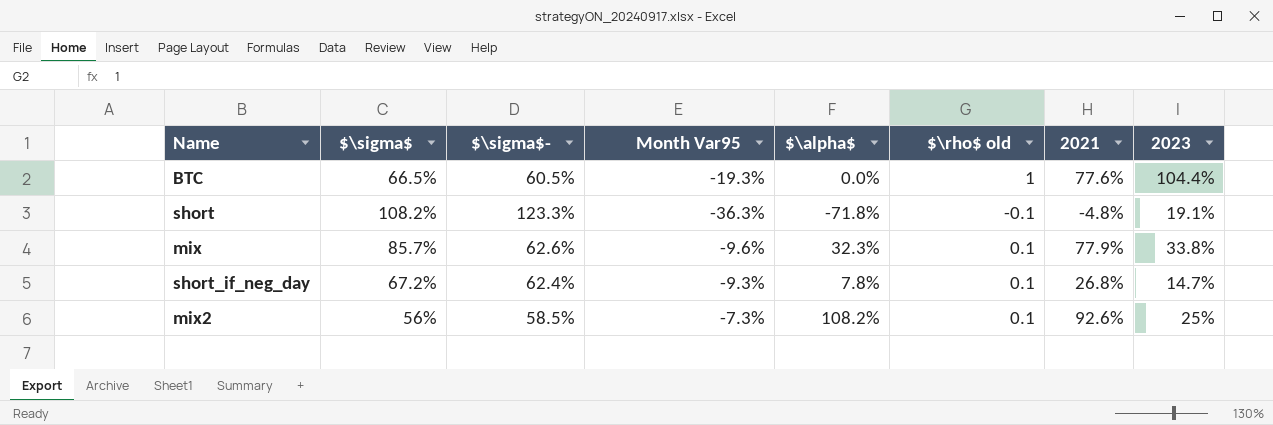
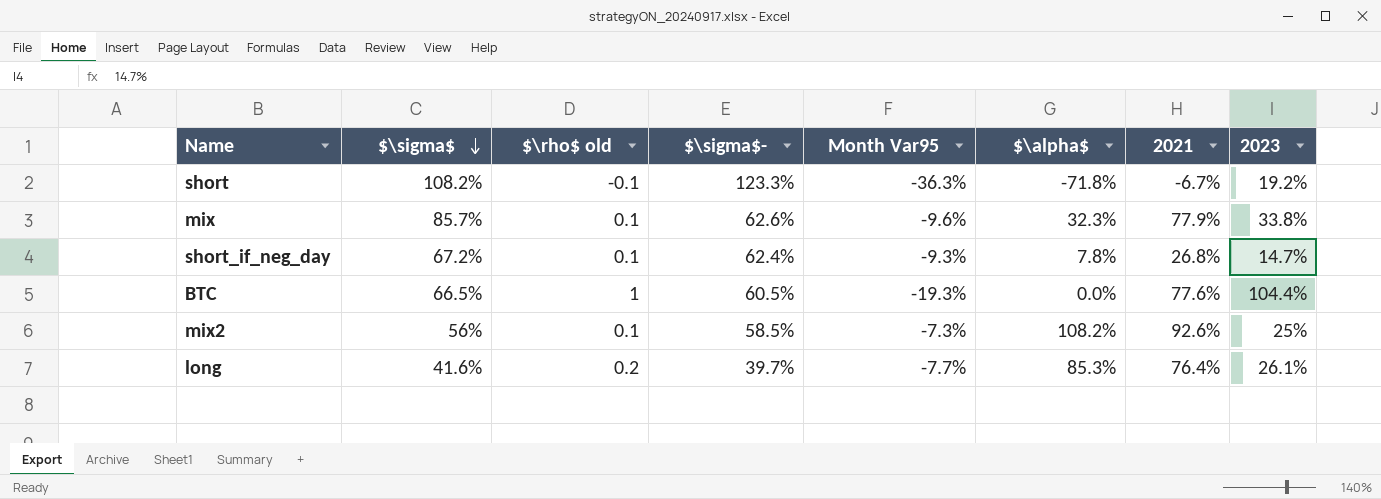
row order: none -> $\sigma$ descending
column $\rho$ old | position: 6 -> 3
short | 2021: -4.8% -> -6.7%
short | 2023: 19.1% -> 19.2%
row long: none -> 41.6% | 0.2 | 39.7% | -7.7% | 85.3% | 76.4% | 26.1%

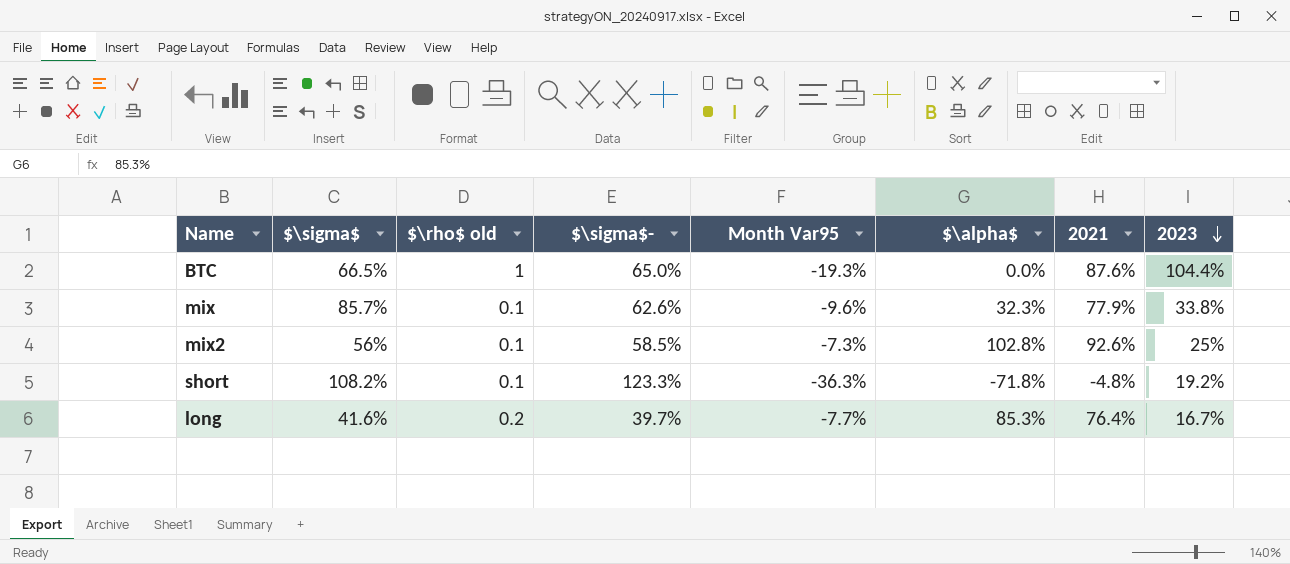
row order: $\sigma$ descending -> 2023 descending
row short_if_neg_day: 67.2% | 0.1 | 62.4% | -9.3% | 7.8% | 26.8% | 14.7% -> none
BTC | $\sigma$-: 60.5% -> 65.0%
BTC | 2021: 77.6% -> 87.6%
mix2 | $\alpha$: 108.2% -> 102.8%
short | $\rho$ old: -0.1 -> 0.1
short | 2021: -6.7% -> -4.8%
long | 2023: 26.1% -> 16.7%

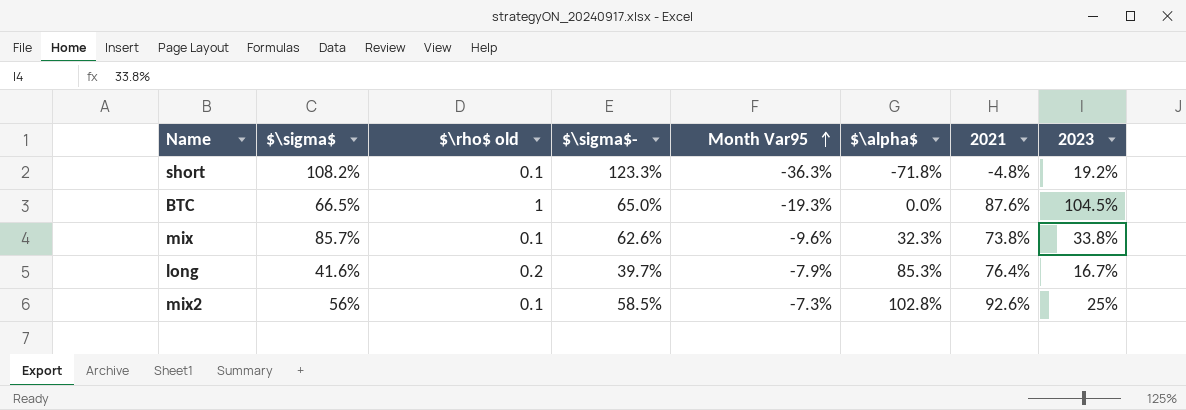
row order: 2023 descending -> Month Var95 ascending
BTC | 2023: 104.4% -> 104.5%
mix | 2021: 77.9% -> 73.8%
long | Month Var95: -7.7% -> -7.9%

